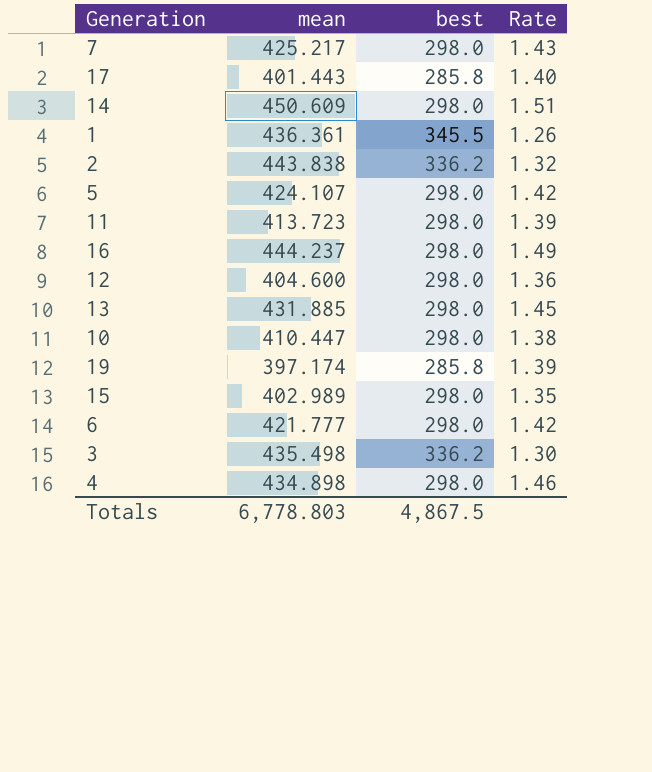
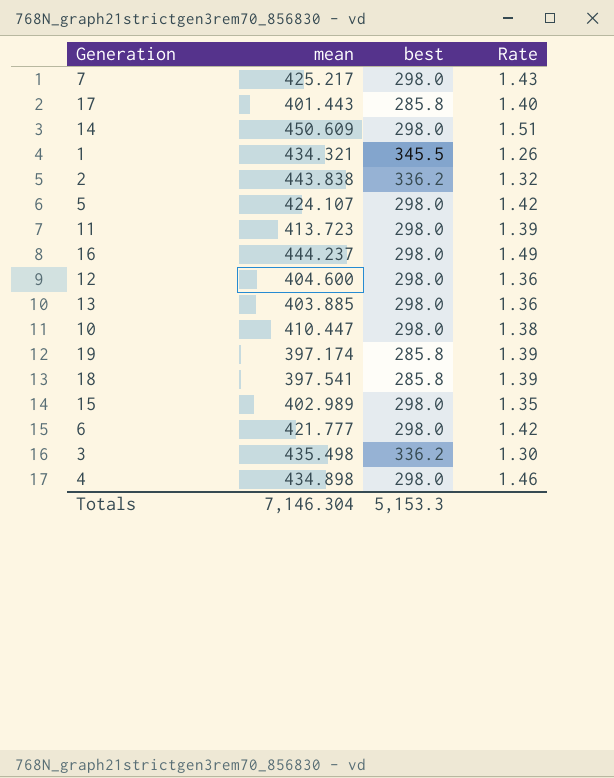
1 | mean: 436.361 -> 434.321
13 | mean: 431.885 -> 403.885
13 | Rate: 1.45 -> 1.36
row 18: none -> 397.541 | 285.8 | 1.39
Totals | mean: 6,778.803 -> 7,146.304
Totals | best: 4,867.5 -> 5,153.3

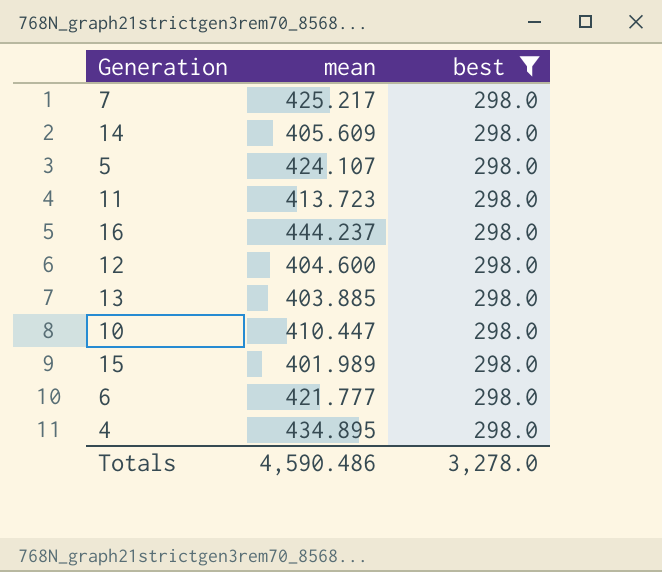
filter: none -> best = 298.0
column Rate | formula: [mean] / [best] -> none
14 | mean: 450.609 -> 405.609
15 | mean: 402.989 -> 401.989
4 | mean: 434.898 -> 434.895
Totals | mean: 7,146.304 -> 4,590.486
Totals | best: 5,153.3 -> 3,278.0

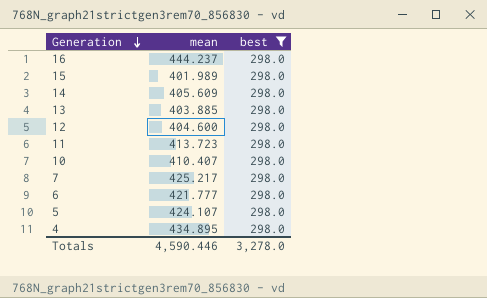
row order: none -> Generation descending
10 | mean: 410.447 -> 410.407
Totals | mean: 4,590.486 -> 4,590.446

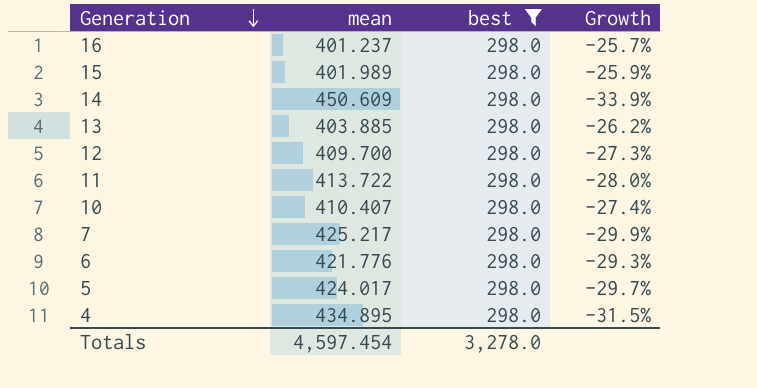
column Growth | formula: none -> ([best] - [mean]) / [mean]
16 | mean: 444.237 -> 401.237
14 | mean: 405.609 -> 450.609
12 | mean: 404.600 -> 409.700
11 | mean: 413.723 -> 413.722
6 | mean: 421.777 -> 421.776
5 | mean: 424.107 -> 424.017
Totals | mean: 4,590.446 -> 4,597.454

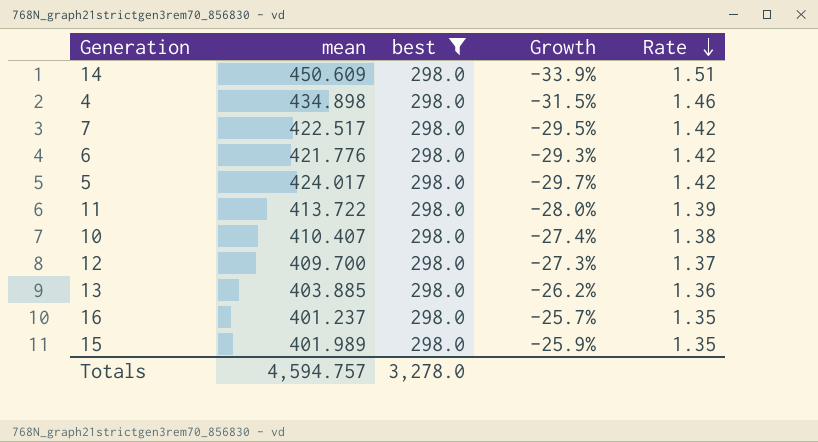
row order: Generation descending -> Rate descending
column Rate | formula: none -> [mean] / [best]
4 | mean: 434.895 -> 434.898
7 | mean: 425.217 -> 422.517
7 | Growth: -29.9% -> -29.5%
Totals | mean: 4,597.454 -> 4,594.757

